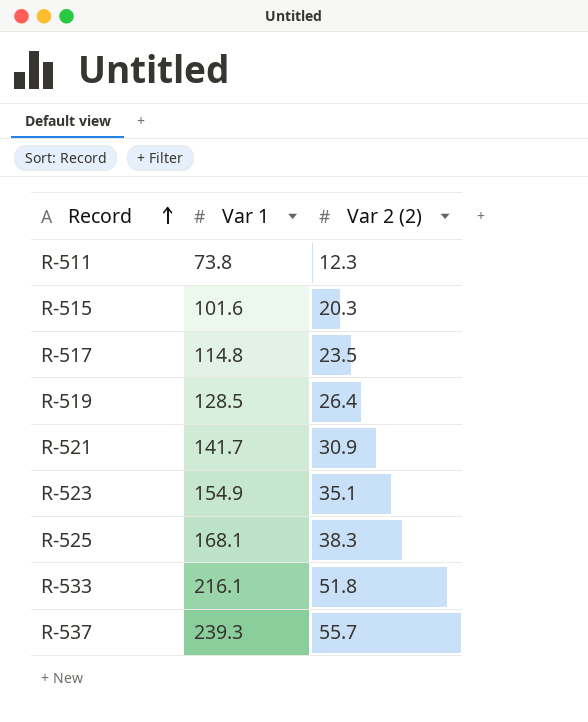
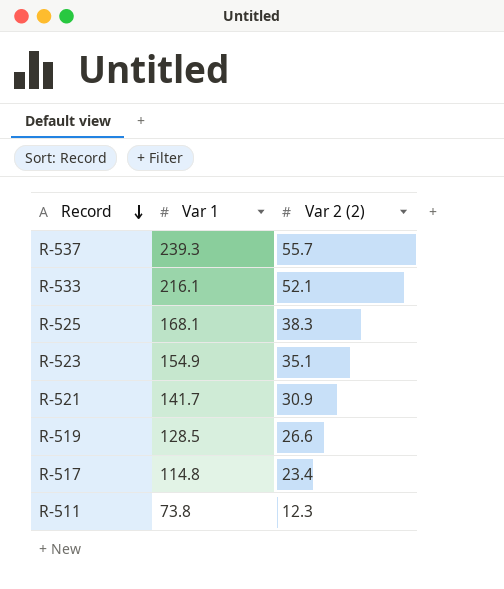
row order: Record ascending -> Record descending
row R-515: 101.6 | 20.3 -> none
R-533 | Var 2 (2): 51.8 -> 52.1
R-519 | Var 2 (2): 26.4 -> 26.6
R-517 | Var 2 (2): 23.5 -> 23.4

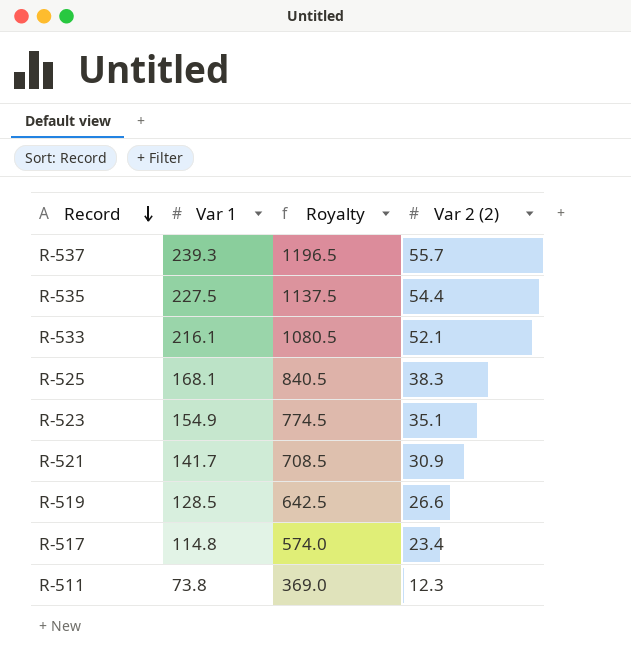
column Royalty | formula: none -> [Var 1] * 5
row R-535: none -> 227.5 | 1137.5 | 54.4

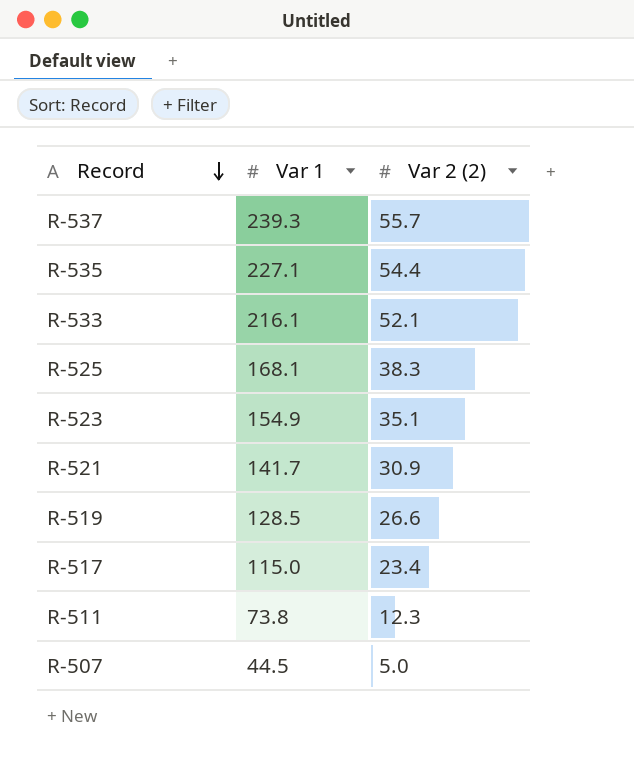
column Royalty | formula: [Var 1] * 5 -> none
R-535 | Var 1: 227.5 -> 227.1
R-517 | Var 1: 114.8 -> 115.0
row R-507: none -> 44.5 | 5.0

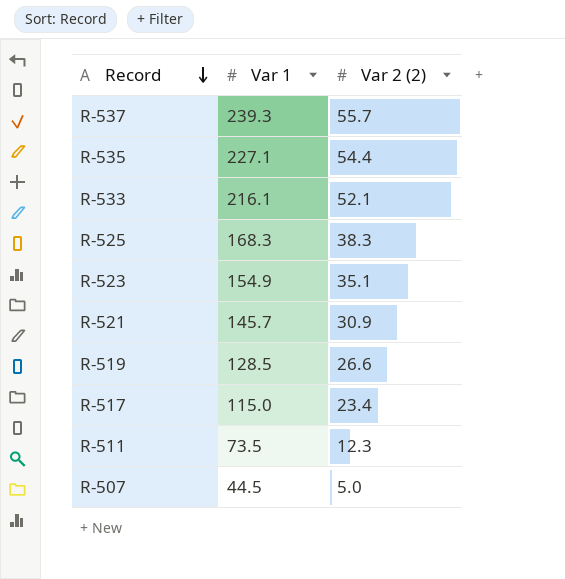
R-525 | Var 1: 168.1 -> 168.3
R-521 | Var 1: 141.7 -> 145.7
R-511 | Var 1: 73.8 -> 73.5

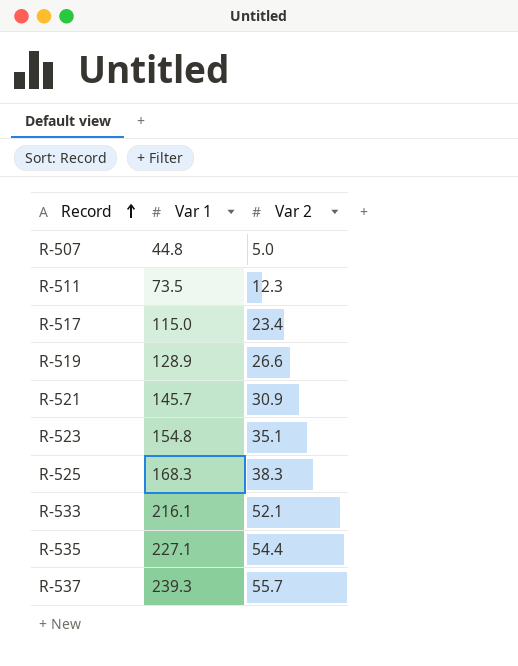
row order: Record descending -> Record ascending
column name: Var 2 (2) -> Var 2
R-507 | Var 1: 44.5 -> 44.8
R-519 | Var 1: 128.5 -> 128.9
R-523 | Var 1: 154.9 -> 154.8

